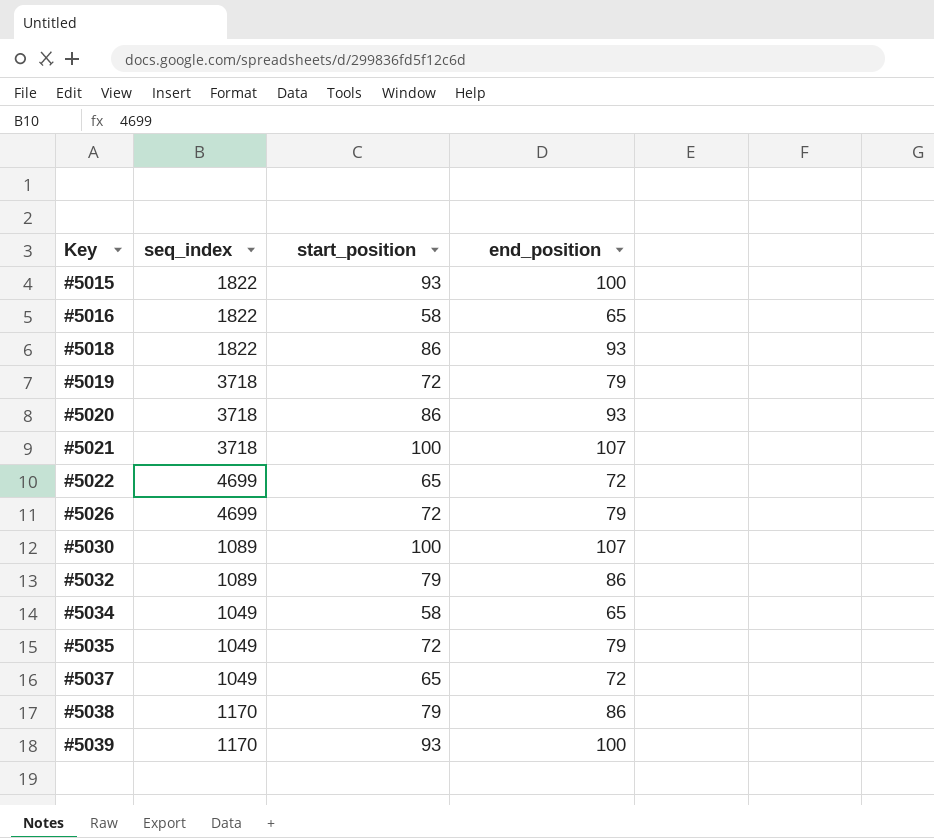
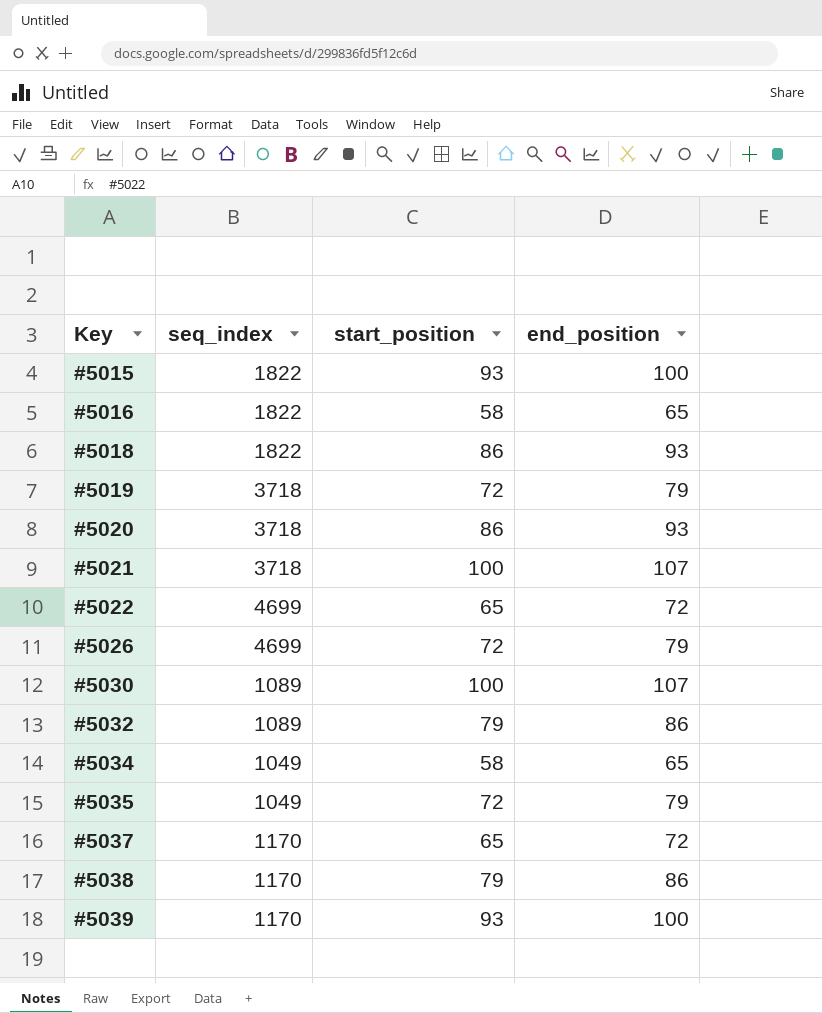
#5037 | seq_index: 1049 -> 1170

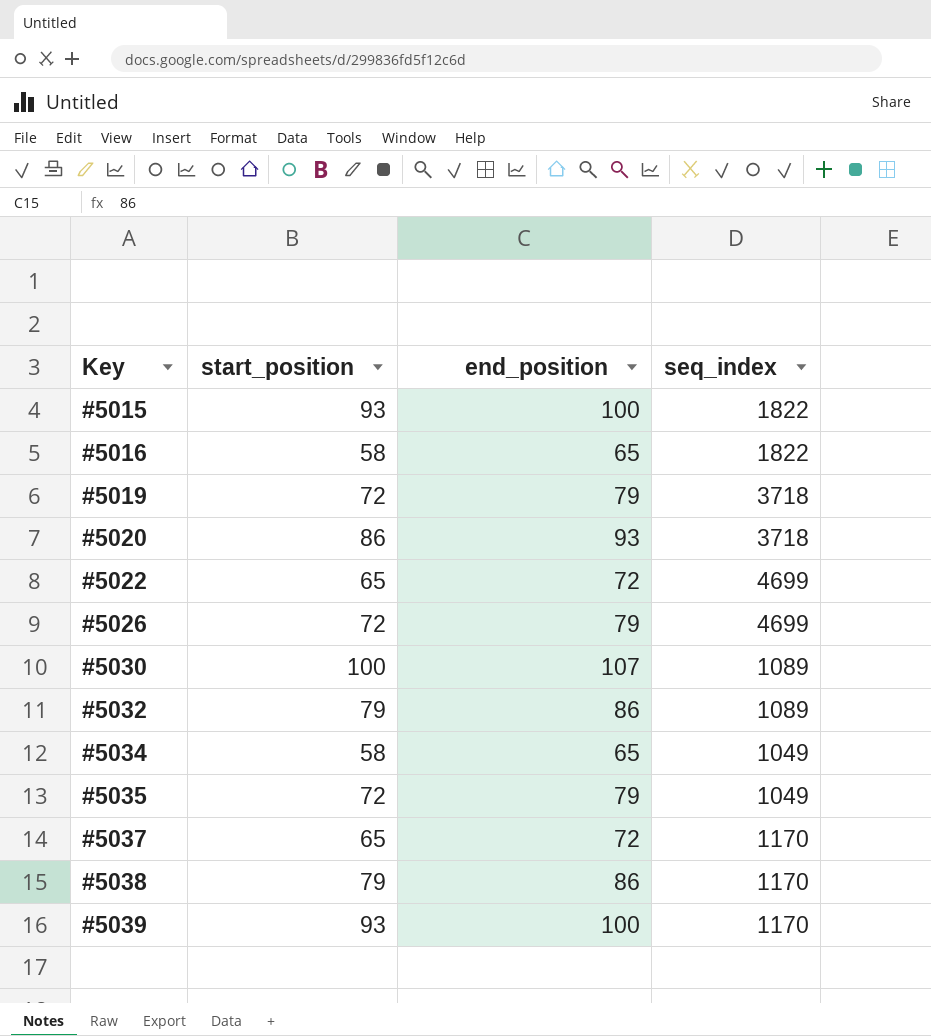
column seq_index | position: 2 -> 4
row #5018: 1822 | 86 | 93 -> none
row #5021: 3718 | 100 | 107 -> none

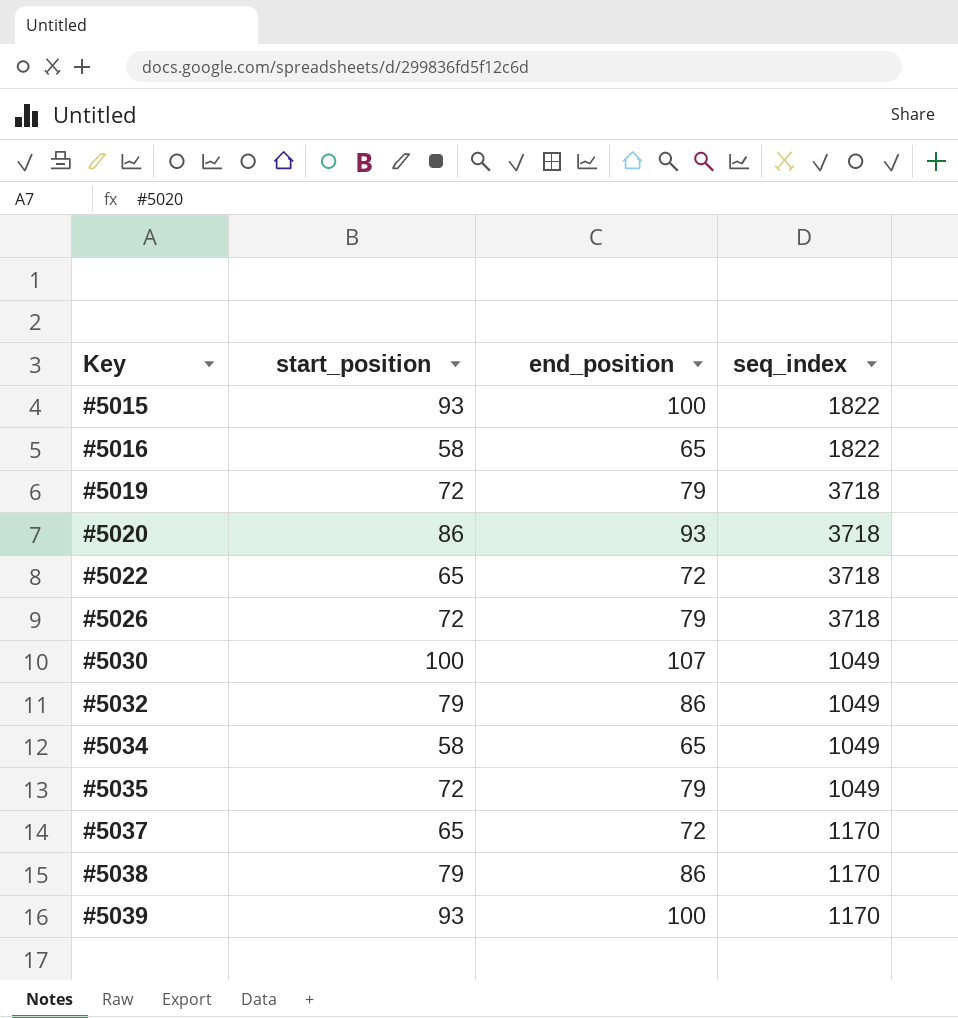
#5022 | seq_index: 4699 -> 3718
#5026 | seq_index: 4699 -> 3718
#5030 | seq_index: 1089 -> 1049
#5032 | seq_index: 1089 -> 1049

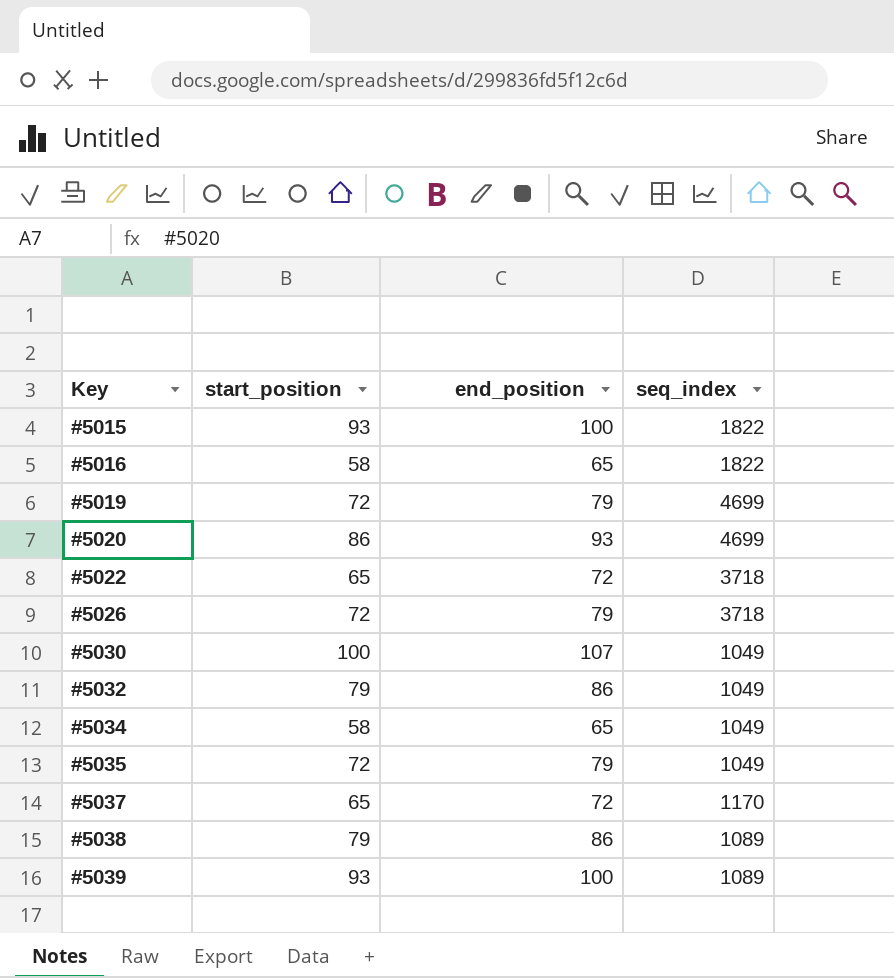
#5019 | seq_index: 3718 -> 4699
#5020 | seq_index: 3718 -> 4699
#5038 | seq_index: 1170 -> 1089
#5039 | seq_index: 1170 -> 1089

